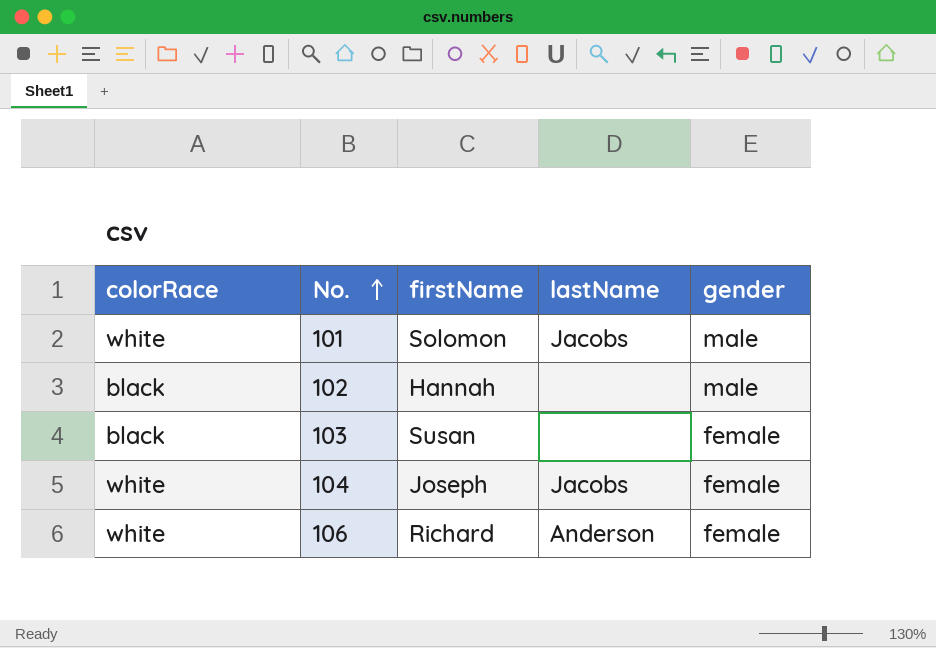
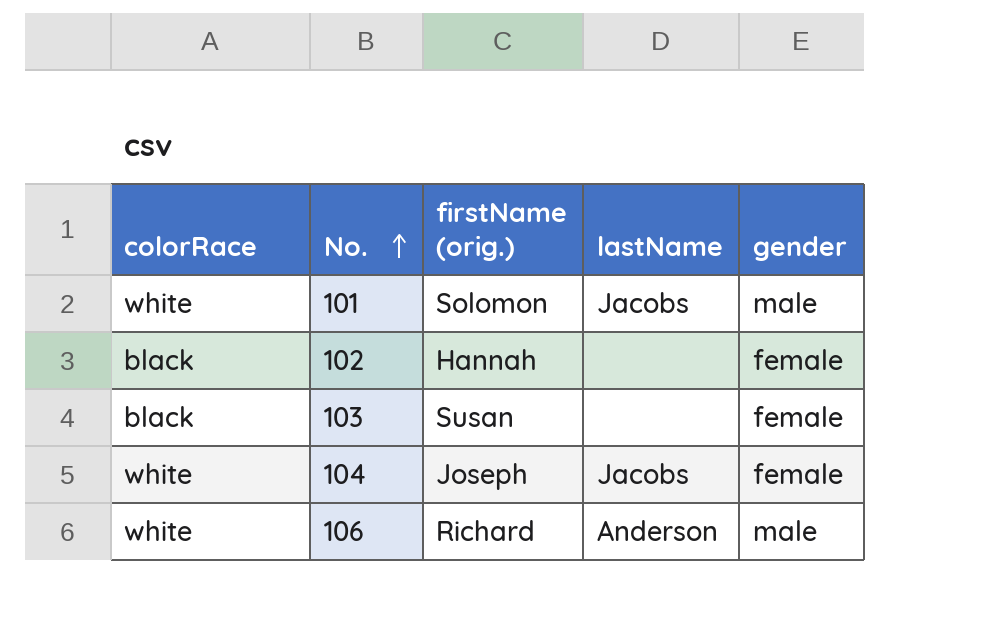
column name: firstName -> firstName (orig.)
102 | gender: male -> female
106 | gender: female -> male

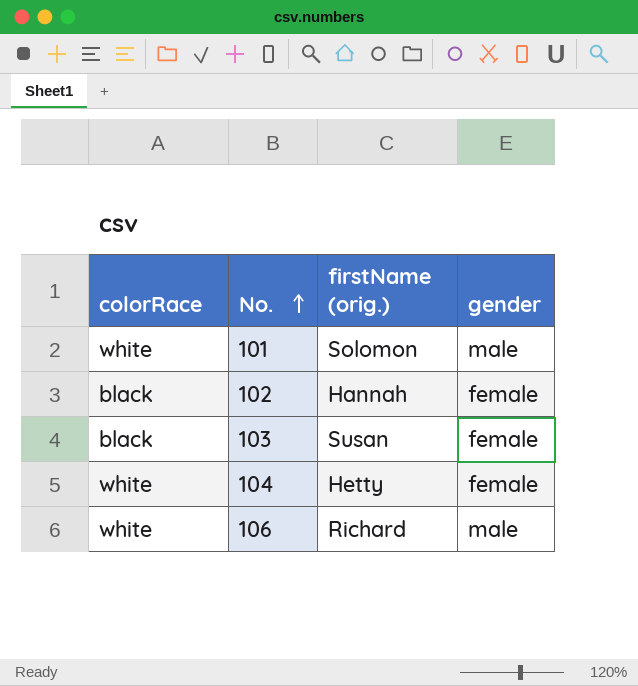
column lastName | position: 4 -> none
104 | firstName (orig.): Joseph -> Hetty

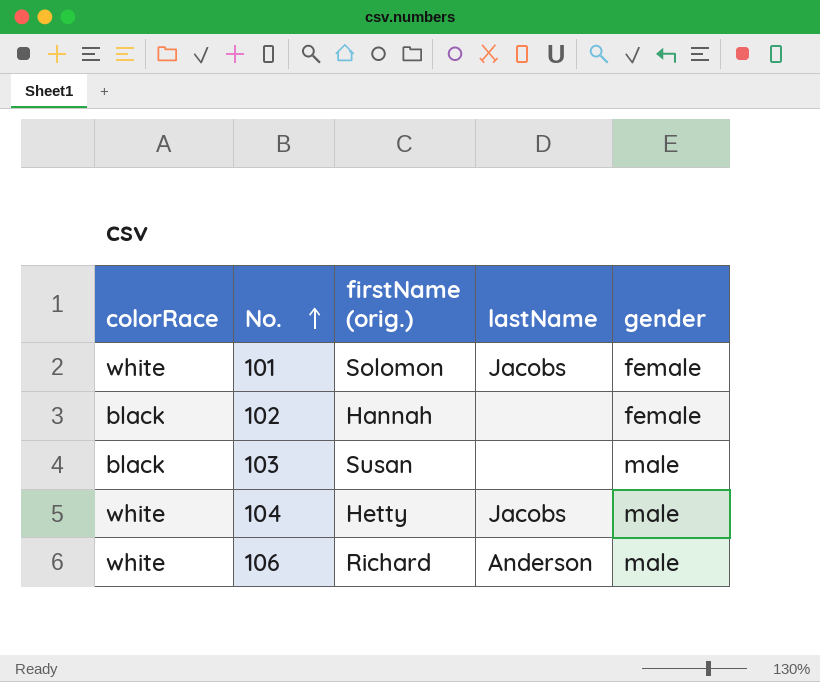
column lastName | position: none -> 4
101 | gender: male -> female
103 | gender: female -> male
104 | gender: female -> male

